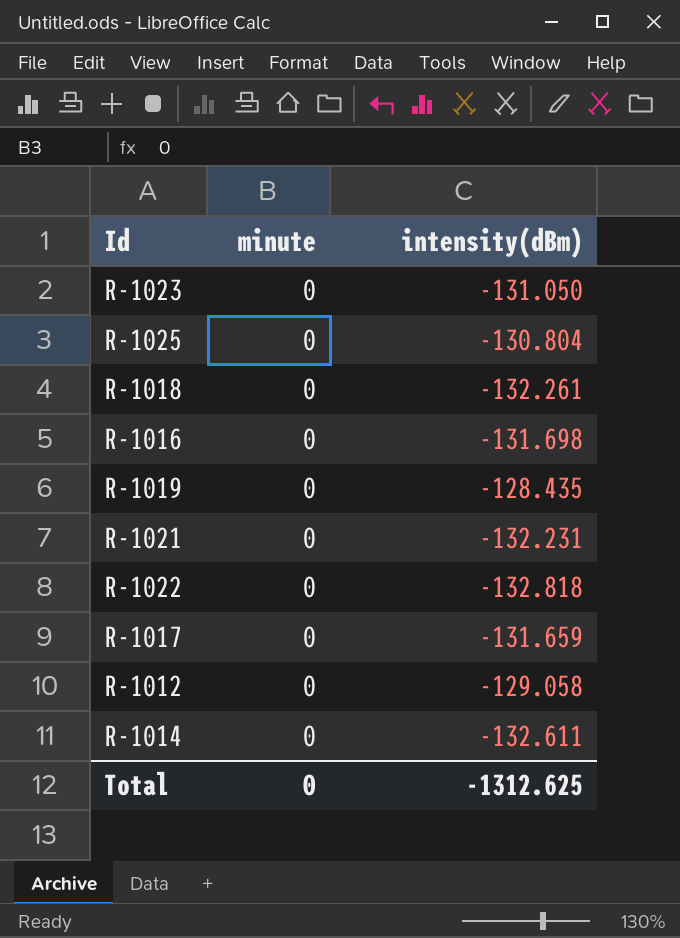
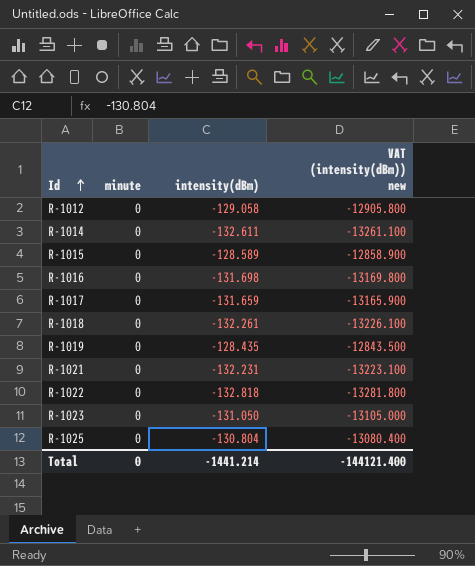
row order: none -> Id ascending
column VAT (intensity(dBm)) new | formula: none -> [intensity(dBm)] * 100
row R-1015: none -> 0 | -128.589 | -12858.900
Total | intensity(dBm): -1312.625 -> -1441.214

